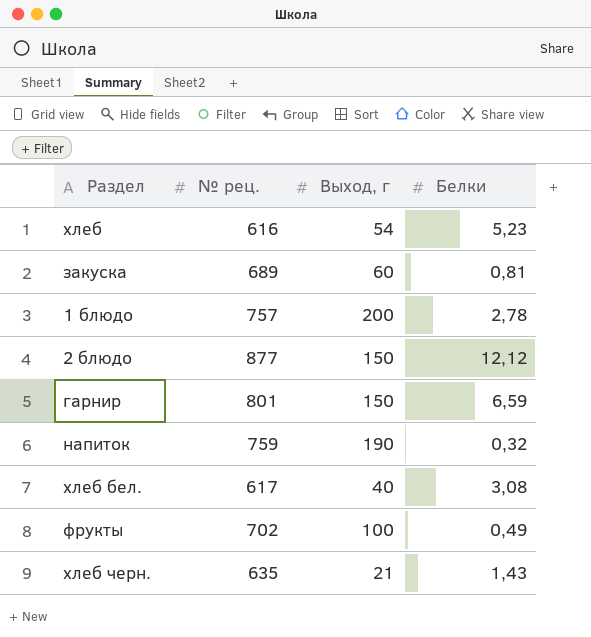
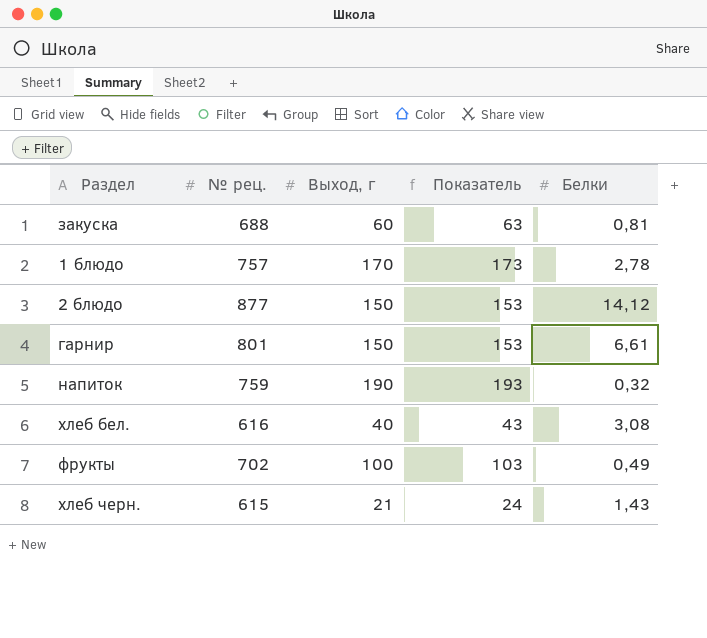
column Показатель | formula: none -> [Выход, г] + 3
row хлеб: 616 | 54 | 5,23 -> none
закуска | № рец.: 689 -> 688
1 блюдо | Выход, г: 200 -> 170
2 блюдо | Белки: 12,12 -> 14,12
гарнир | Белки: 6,59 -> 6,61
хлеб бел. | № рец.: 617 -> 616
хлеб черн. | № рец.: 635 -> 615

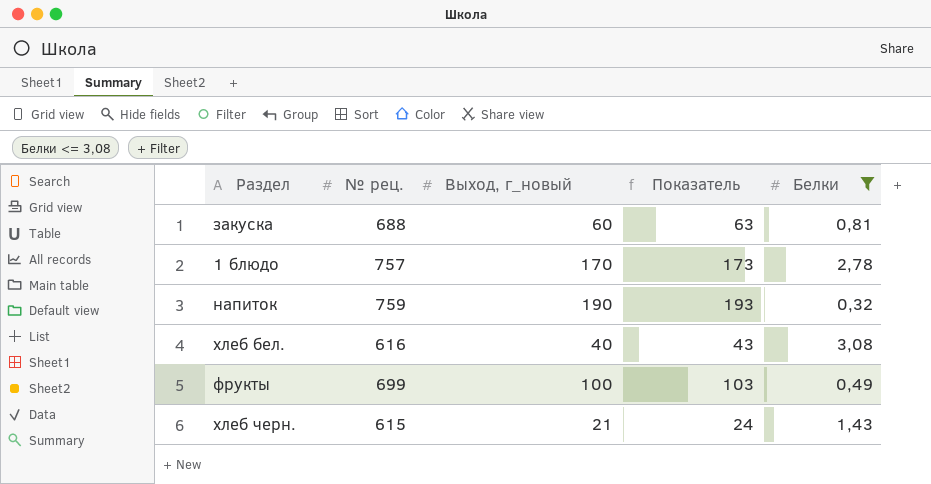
filter: none -> Белки <= 3,08
column name: Выход, г -> Выход, г_новый
фрукты | № рец.: 702 -> 699

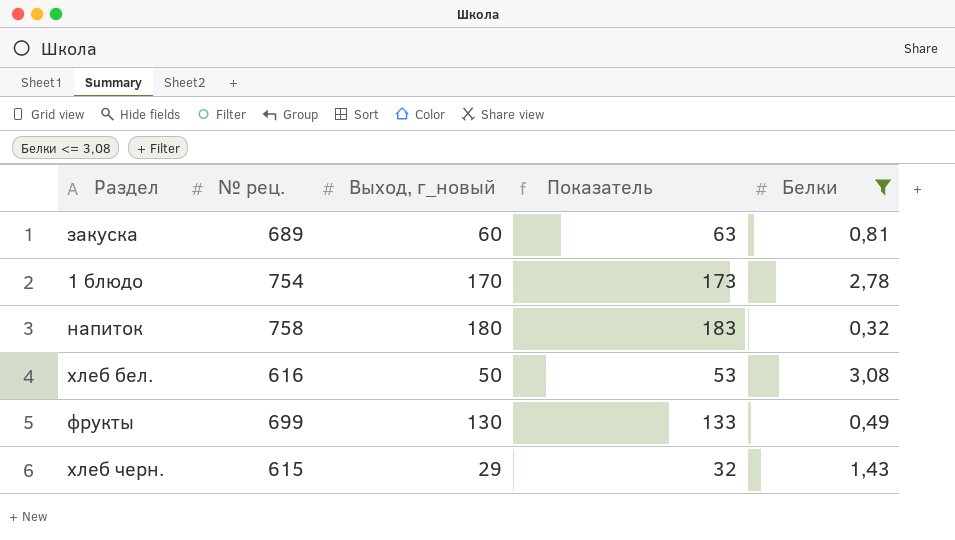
закуска | № рец.: 688 -> 689
1 блюдо | № рец.: 757 -> 754
напиток | № рец.: 759 -> 758
напиток | Выход, г_новый: 190 -> 180
напиток | Показатель: 193 -> 183
хлеб бел. | Выход, г_новый: 40 -> 50
хлеб бел. | Показатель: 43 -> 53
фрукты | Выход, г_новый: 100 -> 130
фрукты | Показатель: 103 -> 133
хлеб черн. | Выход, г_новый: 21 -> 29
хлеб черн. | Показатель: 24 -> 32

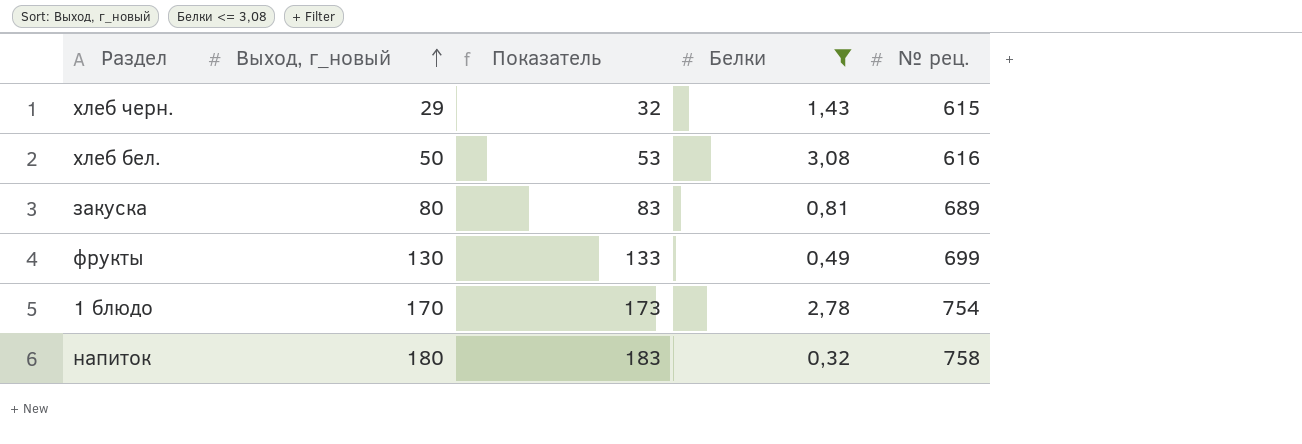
row order: none -> Выход, г_новый ascending
column № рец. | position: 2 -> 5
закуска | Выход, г_новый: 60 -> 80
закуска | Показатель: 63 -> 83

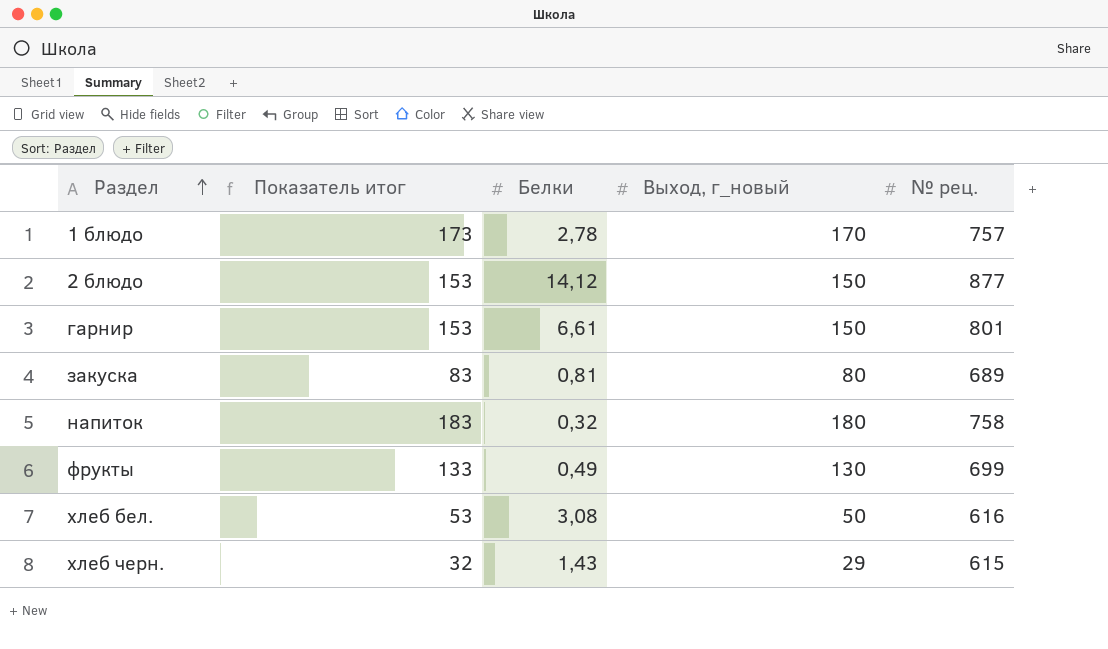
filter: Белки <= 3,08 -> none
row order: Выход, г_новый ascending -> Раздел ascending
column name: Показатель -> Показатель итог
column Выход, г_новый | position: 2 -> 4
1 блюдо | № рец.: 754 -> 757

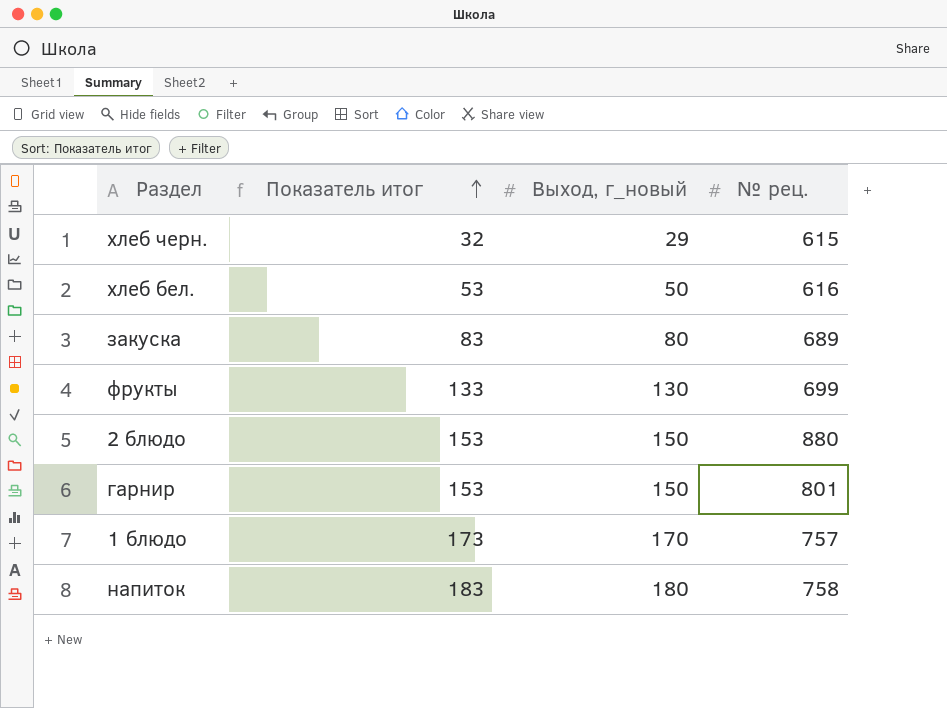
row order: Раздел ascending -> Показатель итог ascending
column Белки | position: 3 -> none
2 блюдо | № рец.: 877 -> 880

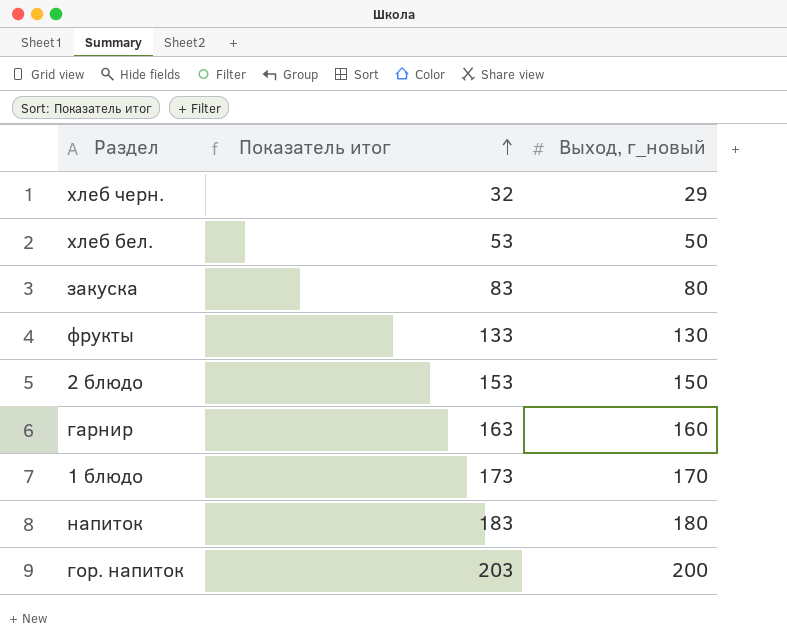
column № рец. | position: 4 -> none
гарнир | Показатель итог: 153 -> 163
гарнир | Выход, г_новый: 150 -> 160
row гор. напиток: none -> 203 | 200

